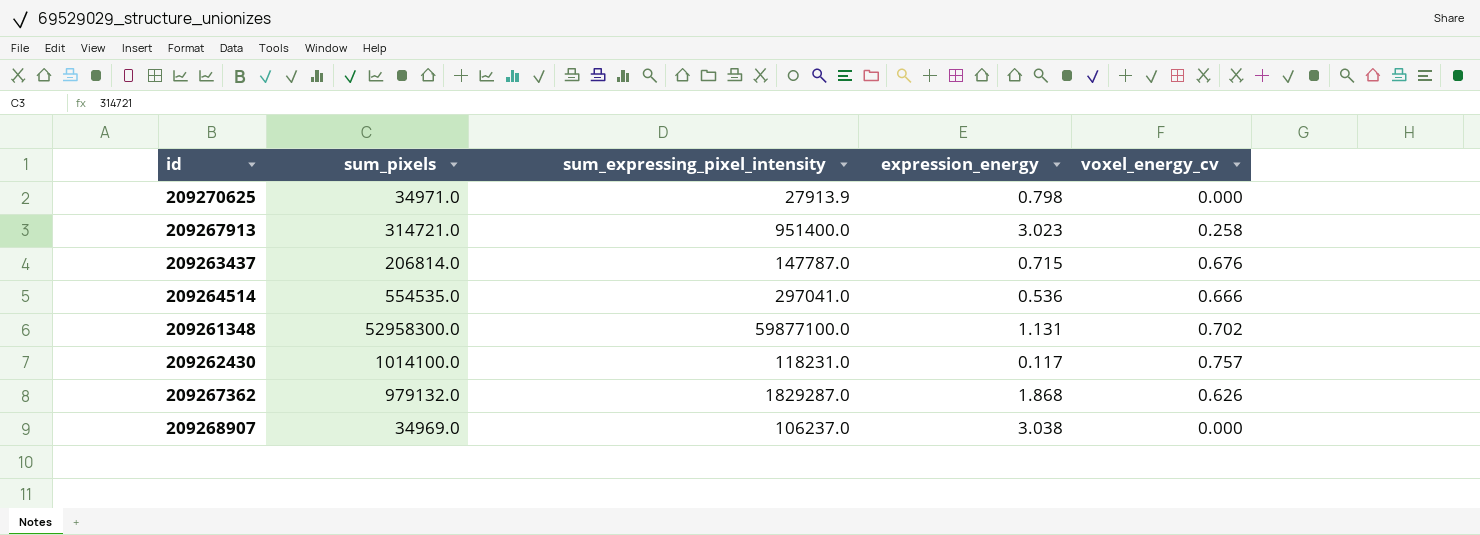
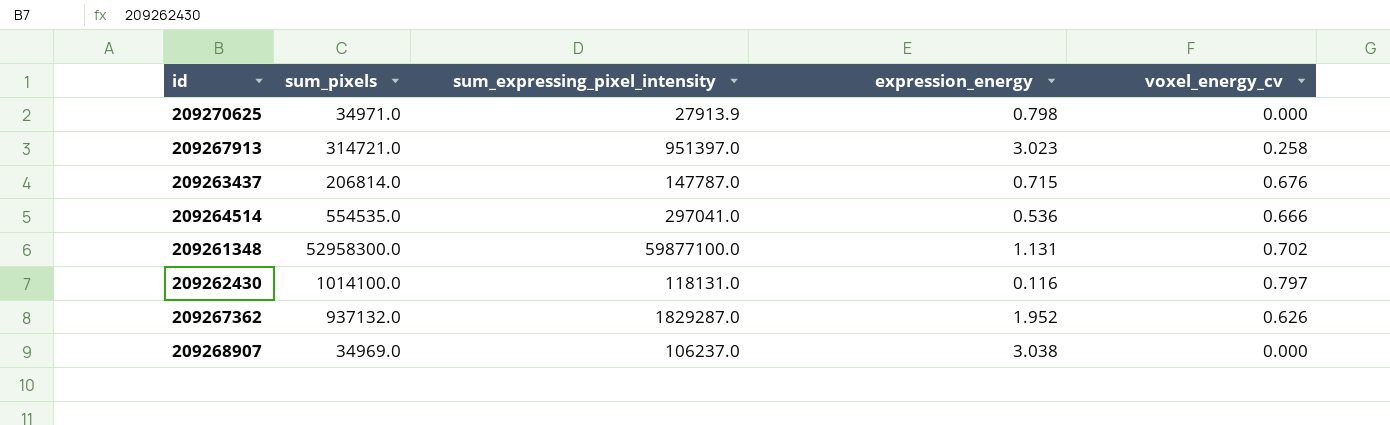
209267913 | sum_expressing_pixel_intensity: 951400.0 -> 951397.0
209262430 | sum_expressing_pixel_intensity: 118231.0 -> 118131.0
209262430 | expression_energy: 0.117 -> 0.116
209262430 | voxel_energy_cv: 0.757 -> 0.797
209267362 | sum_pixels: 979132.0 -> 937132.0
209267362 | expression_energy: 1.868 -> 1.952

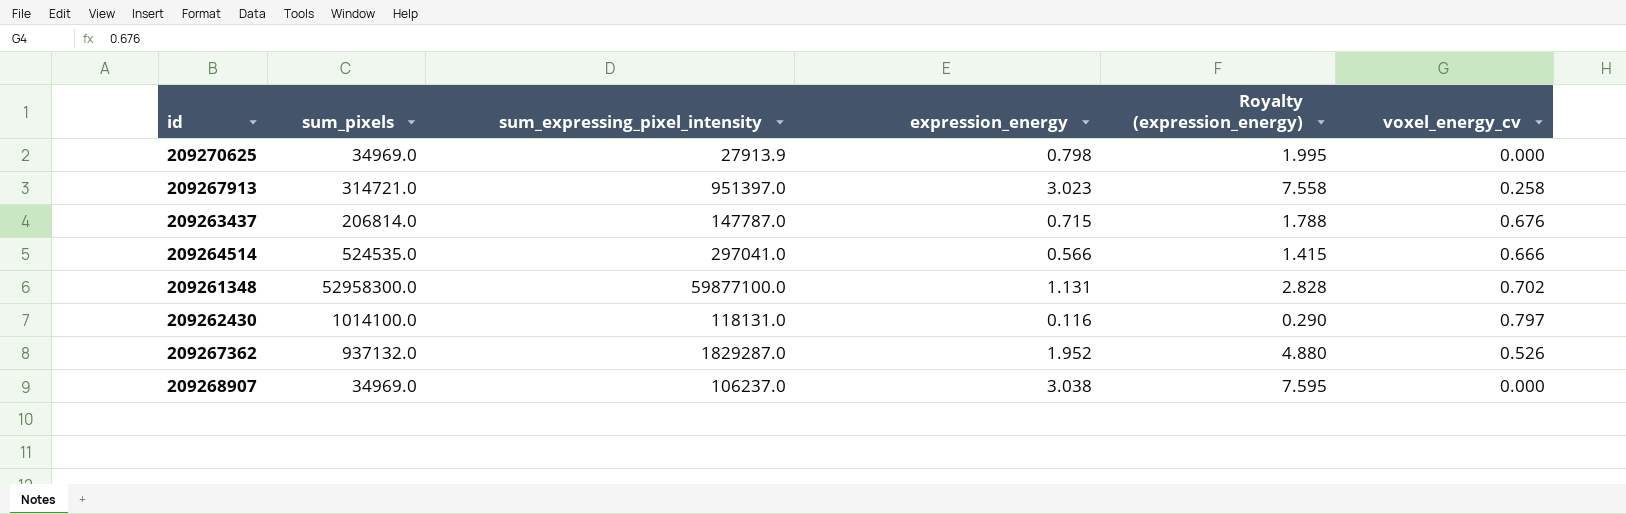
column Royalty (expression_energy) | formula: none -> [expression_energy] * 2.5
209270625 | sum_pixels: 34971.0 -> 34969.0
209264514 | sum_pixels: 554535.0 -> 524535.0
209264514 | expression_energy: 0.536 -> 0.566
209267362 | voxel_energy_cv: 0.626 -> 0.526

